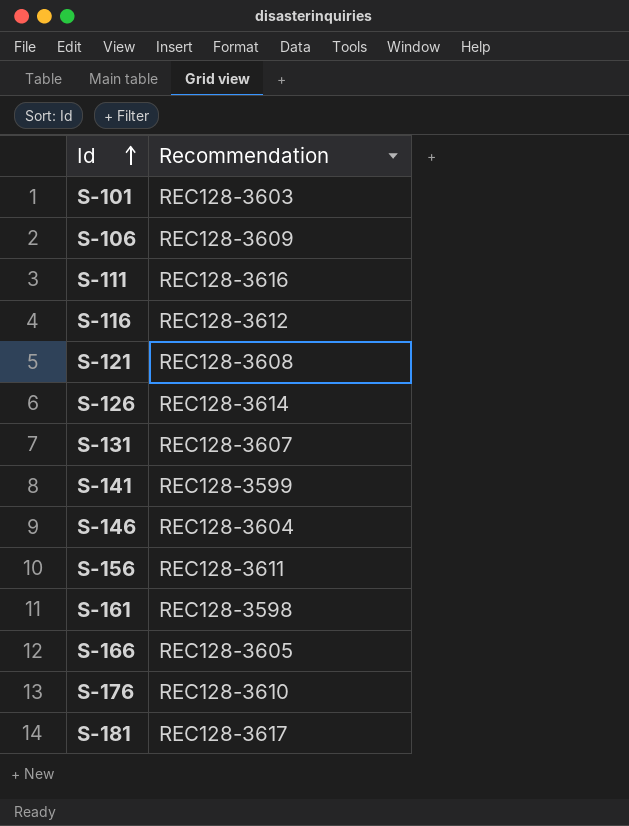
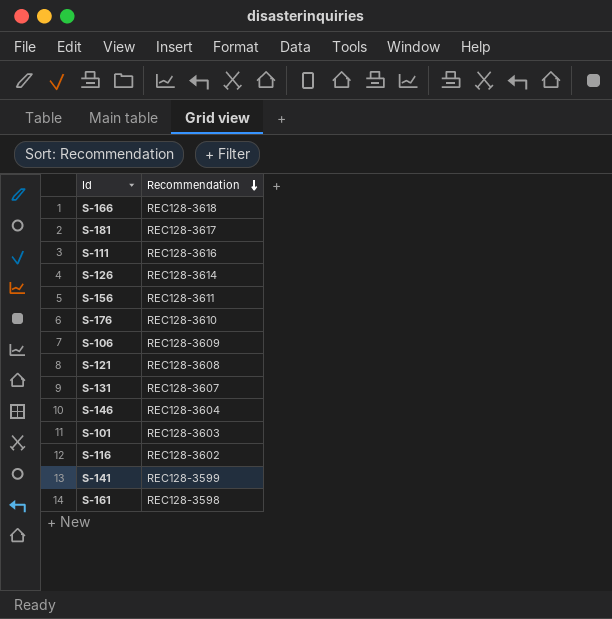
row order: Id ascending -> Recommendation descending
S-166 | Recommendation: REC128-3605 -> REC128-3618
S-116 | Recommendation: REC128-3612 -> REC128-3602

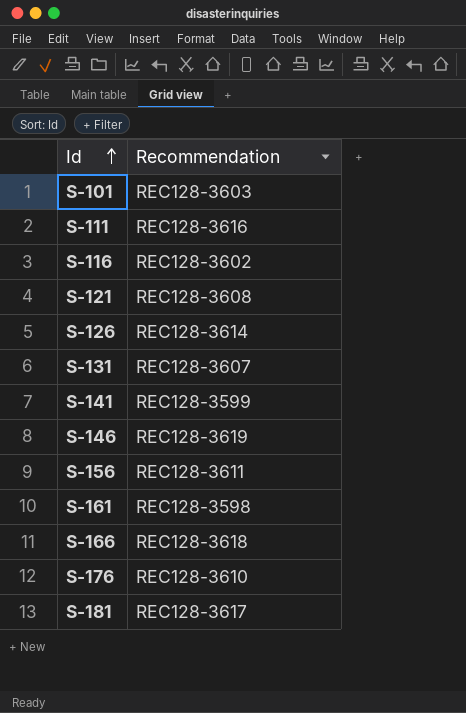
row order: Recommendation descending -> Id ascending
row S-106: REC128-3609 -> none
S-146 | Recommendation: REC128-3604 -> REC128-3619

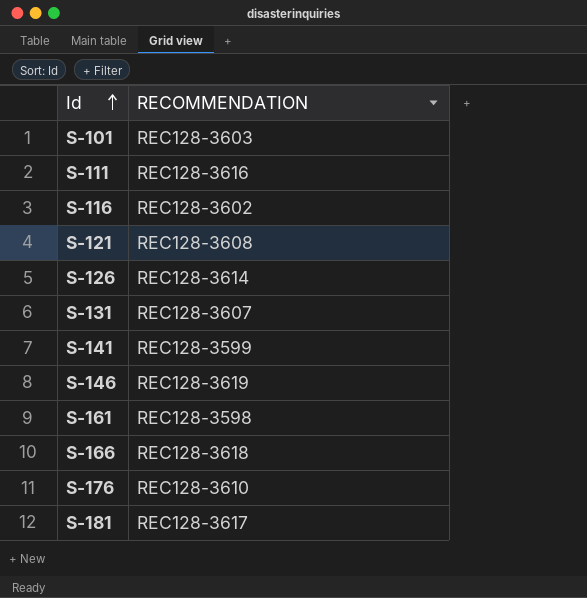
column name: Recommendation -> RECOMMENDATION
row S-156: REC128-3611 -> none

